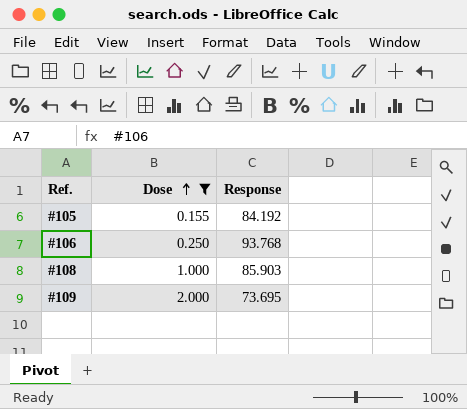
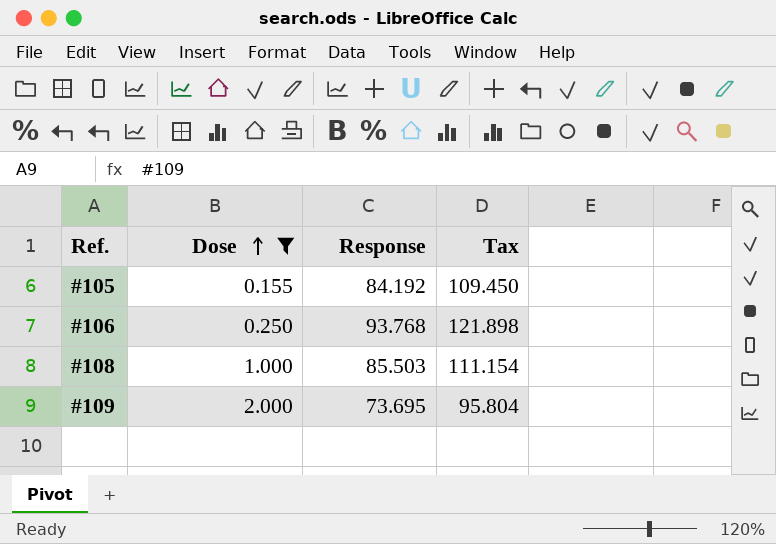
column Tax | formula: none -> [Response] * 1.3
#108 | Response: 85.903 -> 85.503

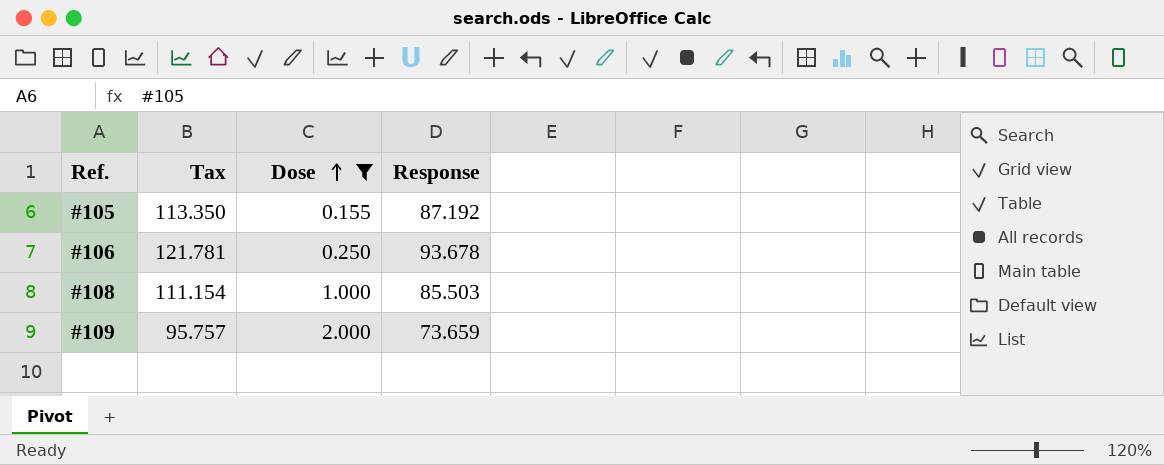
column Tax | position: 4 -> 2
#105 | Tax: 109.450 -> 113.350
#105 | Response: 84.192 -> 87.192
#106 | Tax: 121.898 -> 121.781
#106 | Response: 93.768 -> 93.678
#109 | Tax: 95.804 -> 95.757
#109 | Response: 73.695 -> 73.659

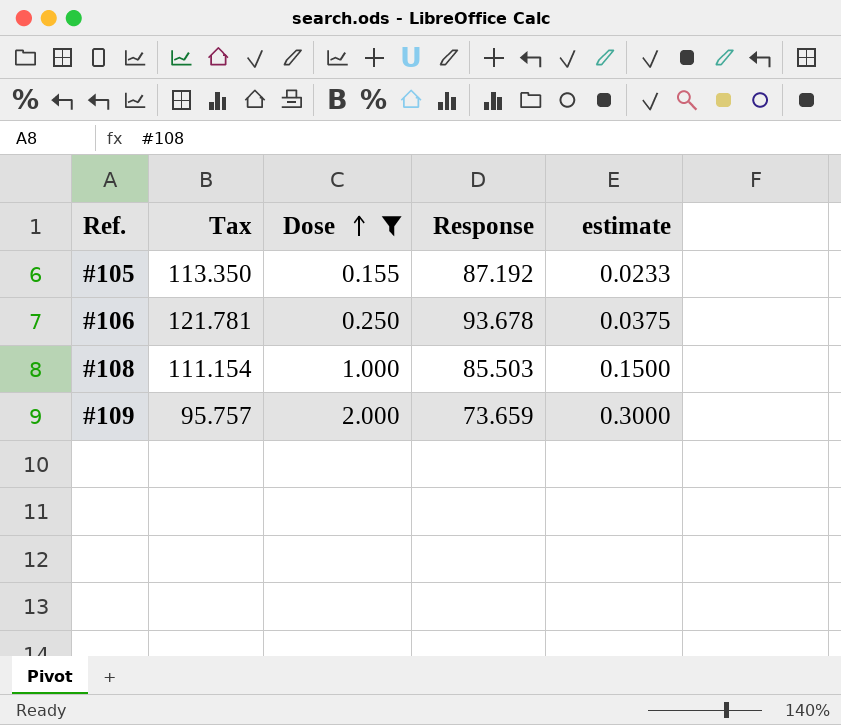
column estimate | formula: none -> [Dose] * 0.15

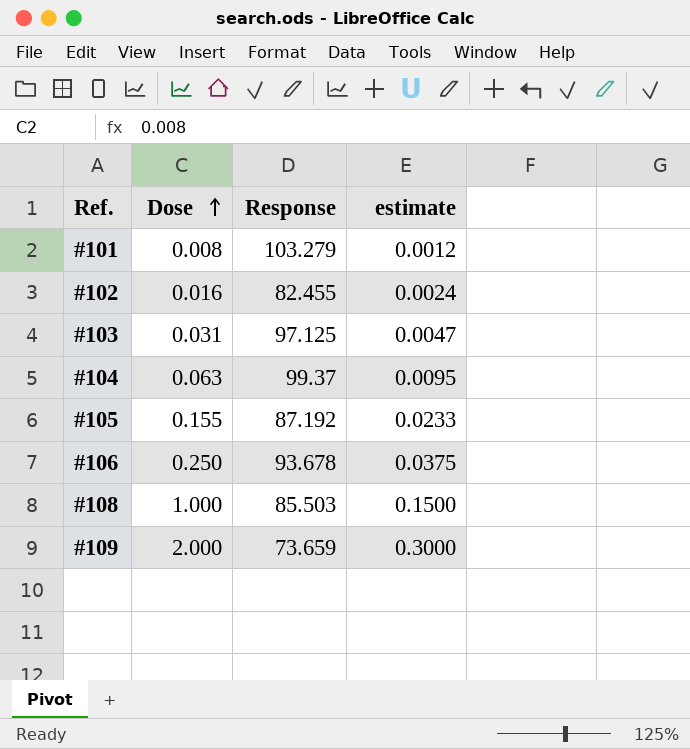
filter: Dose >= 0.155 -> none
column Tax | formula: [Response] * 1.3 -> none

